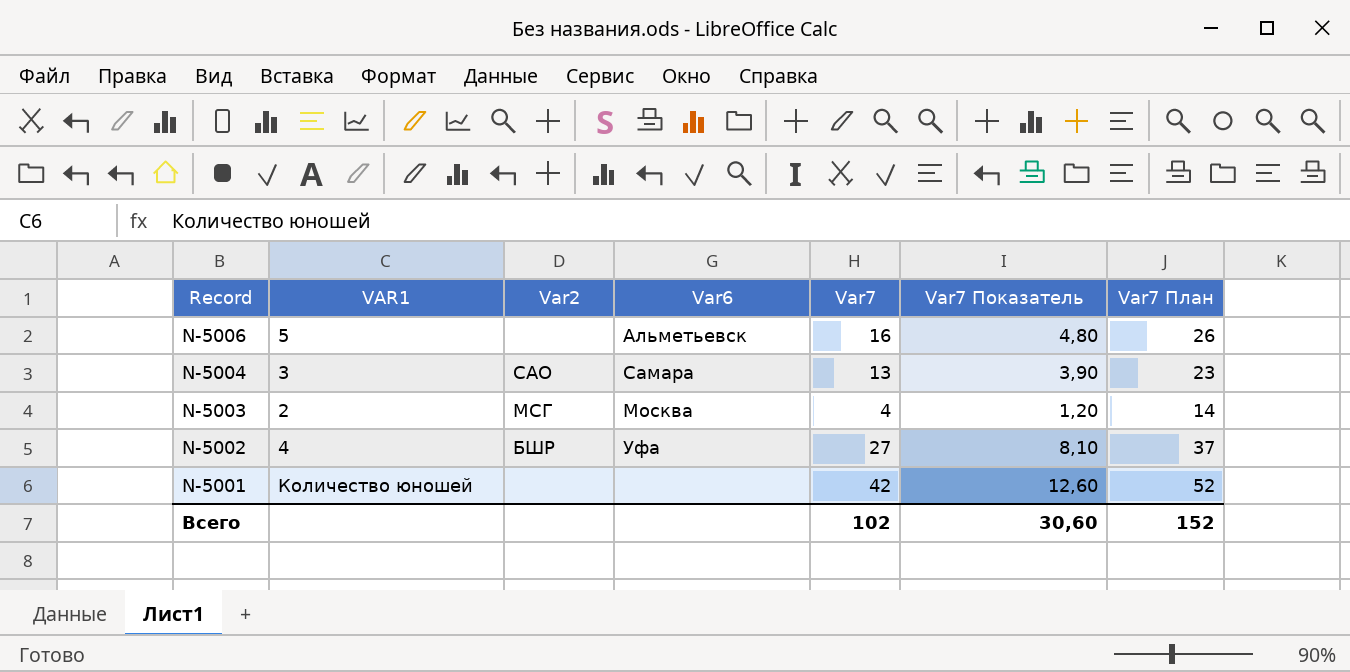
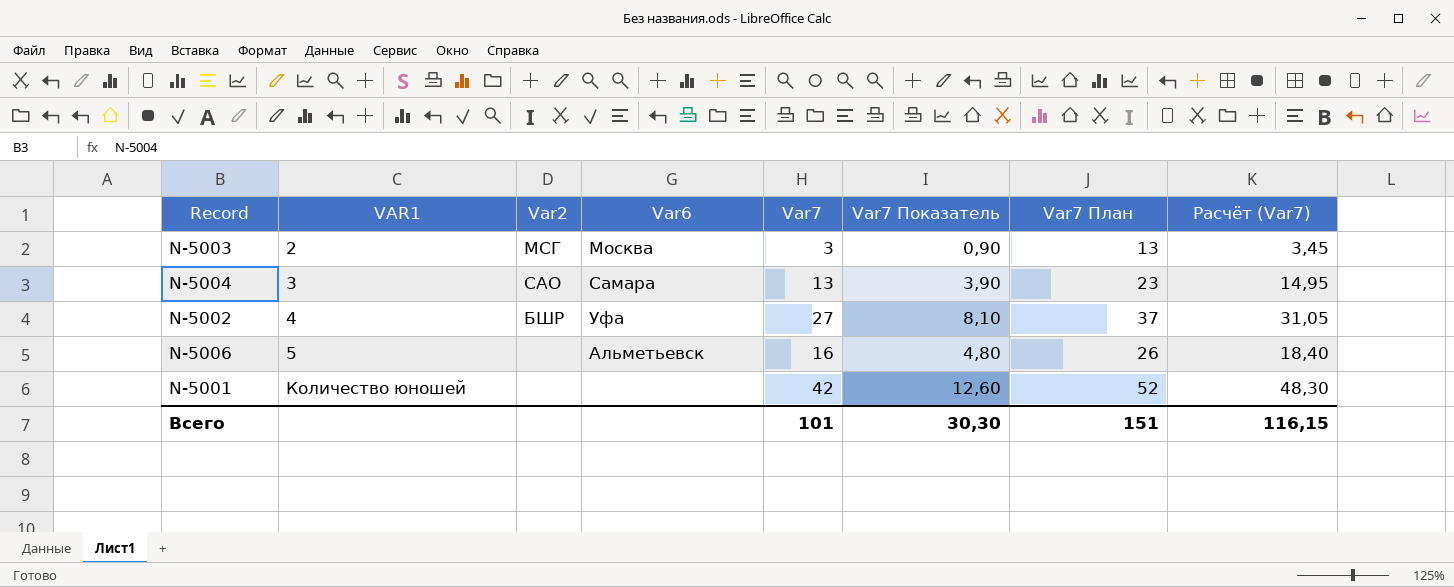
row order: Record descending -> VAR1 ascending
column Расчёт (Var7) | formula: none -> [Var7] * 1,15
N-5003 | Var7: 4 -> 3
N-5003 | Var7 Показатель: 1,20 -> 0,90
N-5003 | Var7 План: 14 -> 13
Всего | Var7: 102 -> 101
Всего | Var7 Показатель: 30,60 -> 30,30
Всего | Var7 План: 152 -> 151

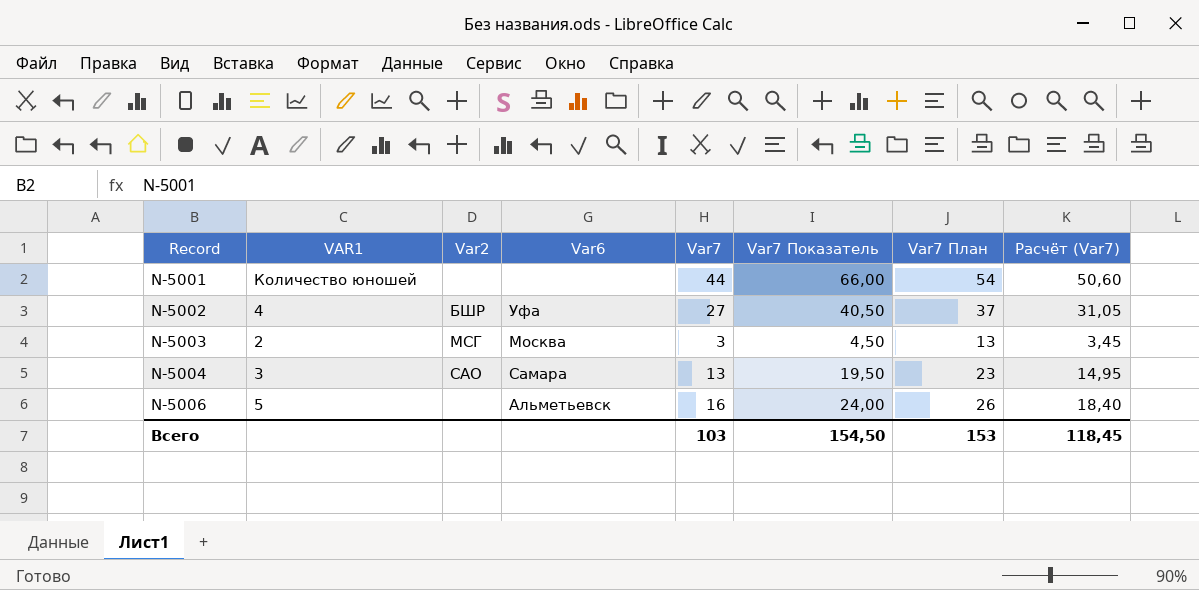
row order: VAR1 ascending -> Record ascending
column Var7 Показатель | formula: [Var7] * 0,3 -> [Var7] * 1,5
N-5001 | Var7: 42 -> 44
N-5001 | Var7 План: 52 -> 54
N-5001 | Расчёт (Var7): 48,30 -> 50,60
Всего | Var7: 101 -> 103
Всего | Var7 Показатель: 30,30 -> 154,50
Всего | Var7 План: 151 -> 153
Всего | Расчёт (Var7): 116,15 -> 118,45

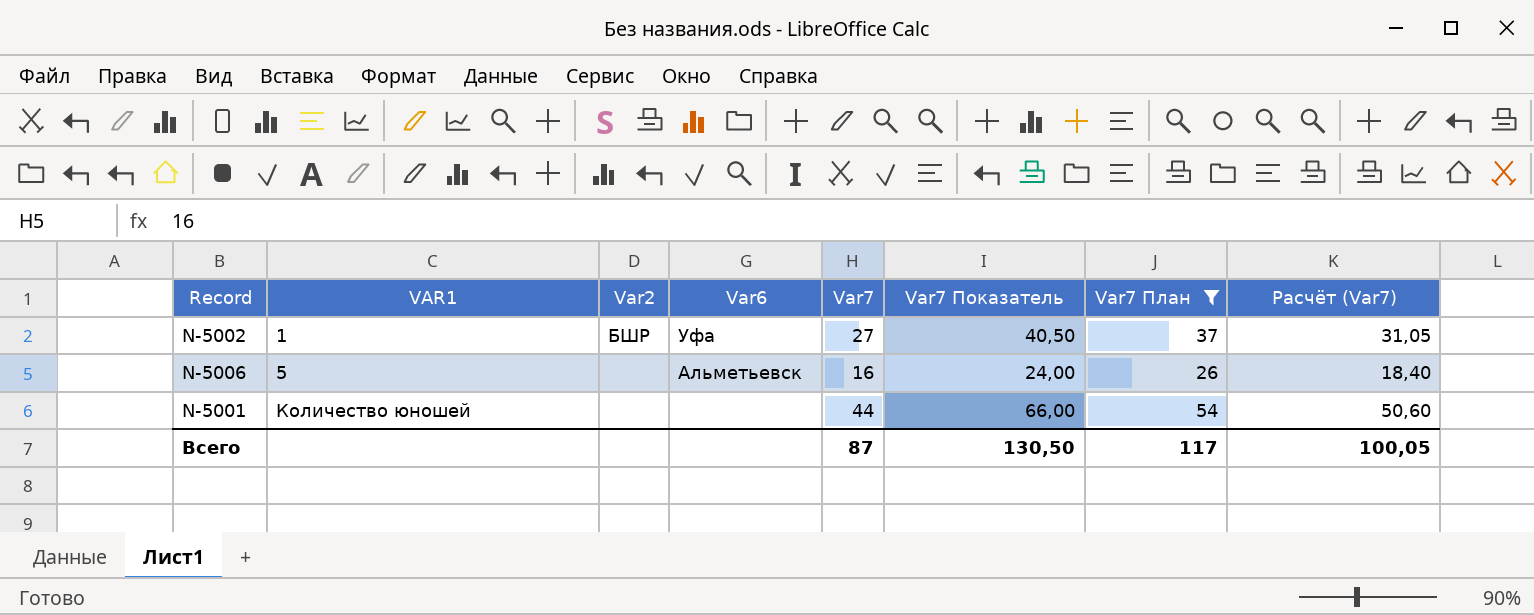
filter: none -> Var7 План >= 26
row order: Record ascending -> VAR1 ascending
N-5002 | VAR1: 4 -> 1
Всего | Var7: 103 -> 87
Всего | Var7 Показатель: 154,50 -> 130,50
Всего | Var7 План: 153 -> 117
Всего | Расчёт (Var7): 118,45 -> 100,05

